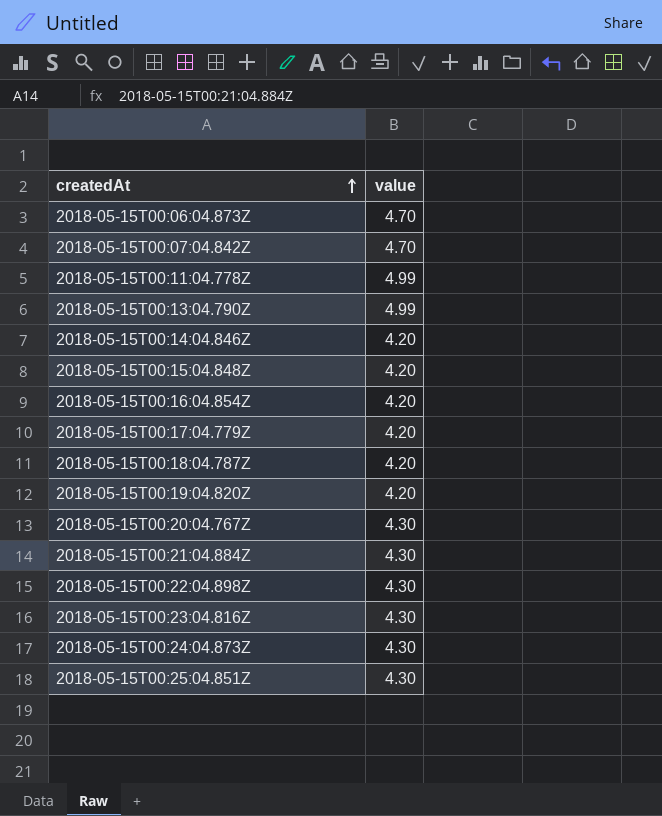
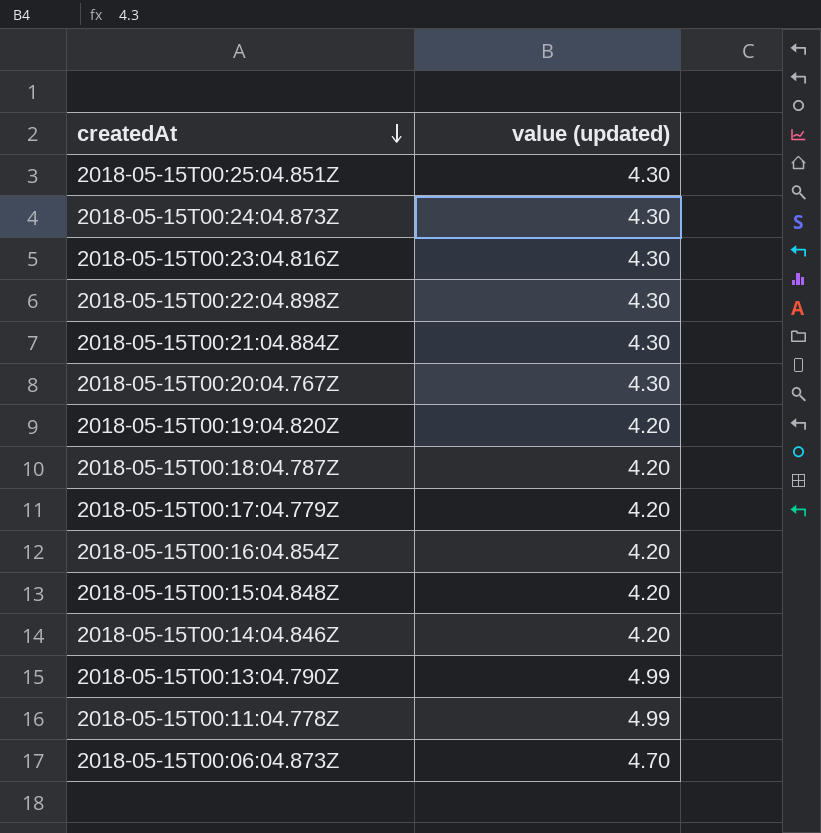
row order: createdAt ascending -> createdAt descending
column name: value -> value (updated)
row 2018-05-15T00:07:04.842Z: 4.70 -> none

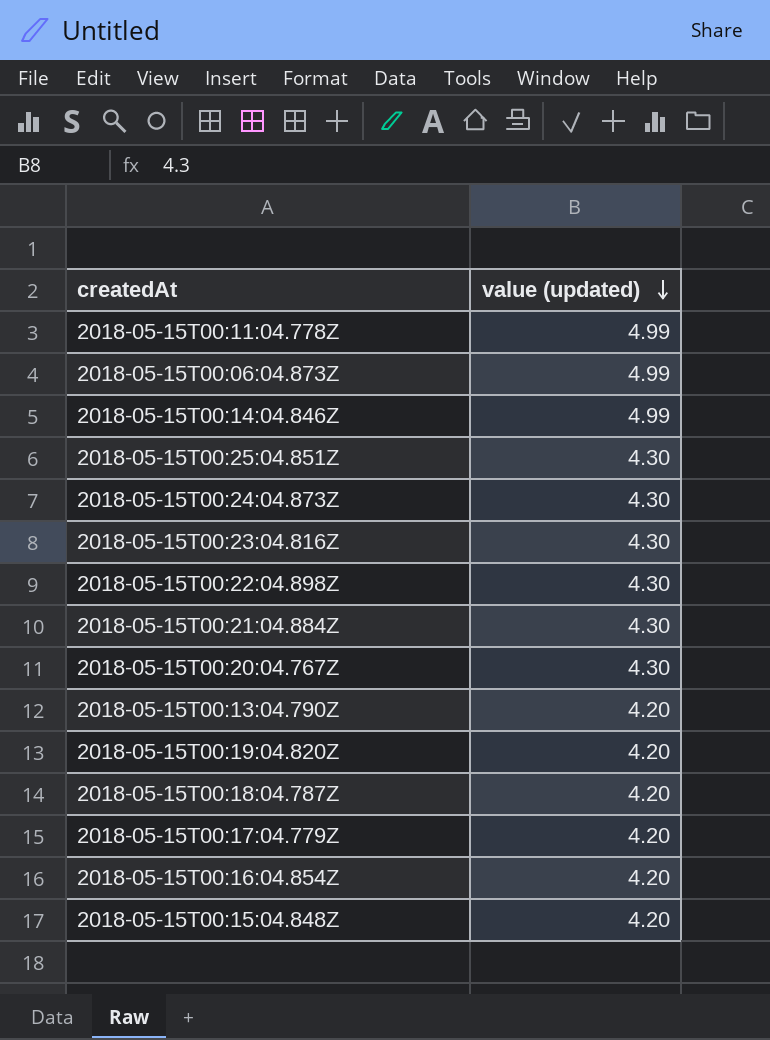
row order: createdAt descending -> value (updated) descending
2018-05-15T00:06:04.873Z | value (updated): 4.70 -> 4.99
2018-05-15T00:14:04.846Z | value (updated): 4.20 -> 4.99
2018-05-15T00:13:04.790Z | value (updated): 4.99 -> 4.20

